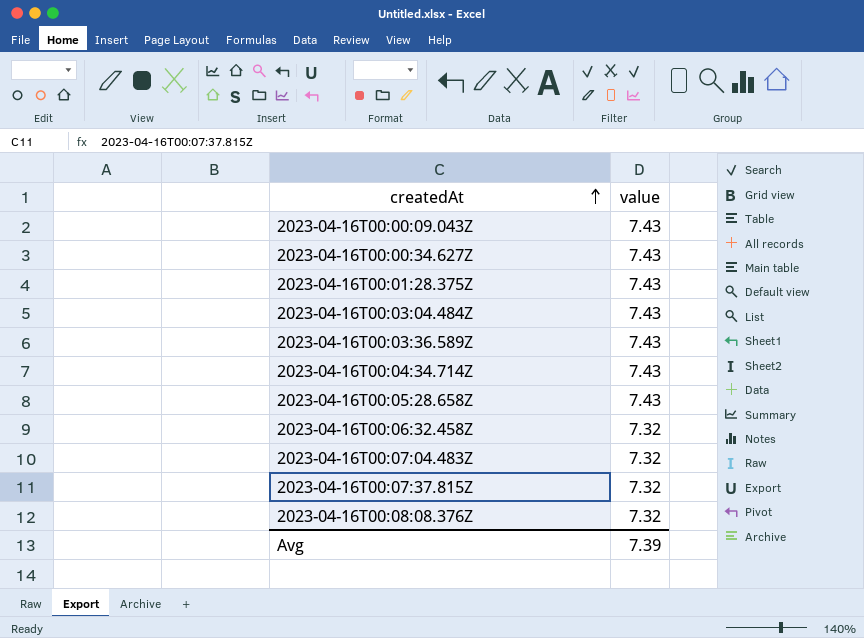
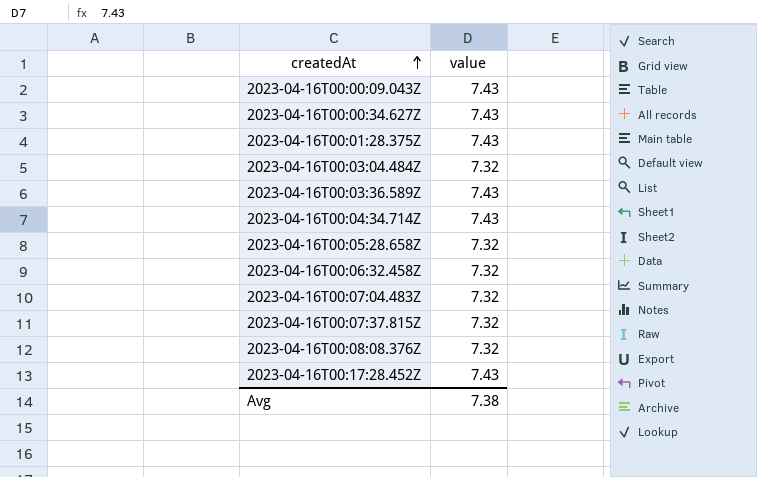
2023-04-16T00:03:04.484Z | value: 7.43 -> 7.32
2023-04-16T00:05:28.658Z | value: 7.43 -> 7.32
row 2023-04-16T00:17:28.452Z: none -> 7.43
Avg | value: 7.39 -> 7.38

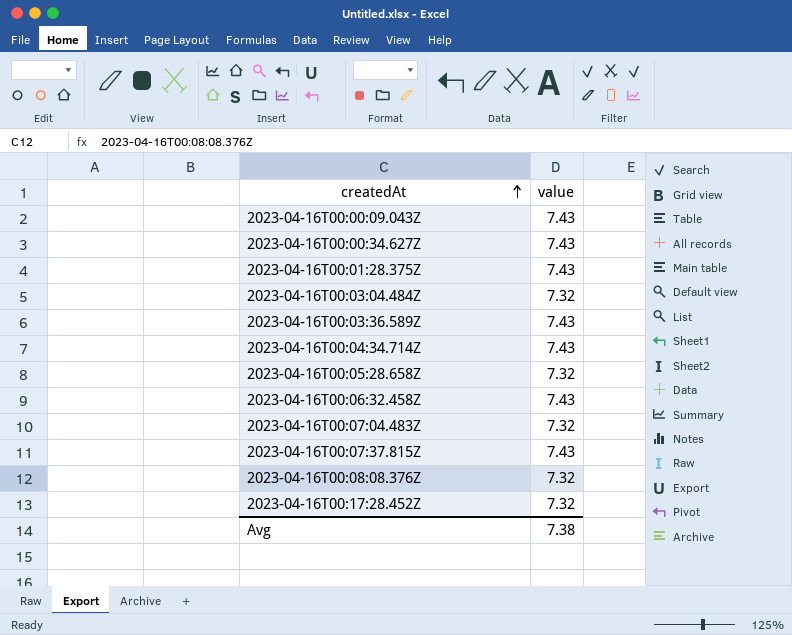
2023-04-16T00:06:32.458Z | value: 7.32 -> 7.43
2023-04-16T00:07:37.815Z | value: 7.32 -> 7.43
2023-04-16T00:17:28.452Z | value: 7.43 -> 7.32

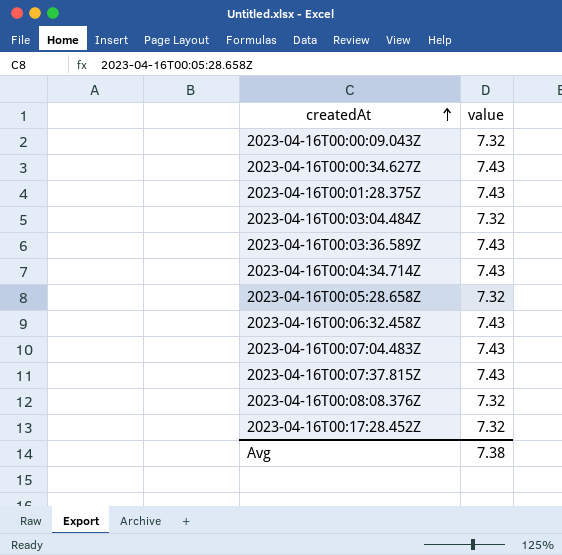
2023-04-16T00:00:09.043Z | value: 7.43 -> 7.32
2023-04-16T00:07:04.483Z | value: 7.32 -> 7.43

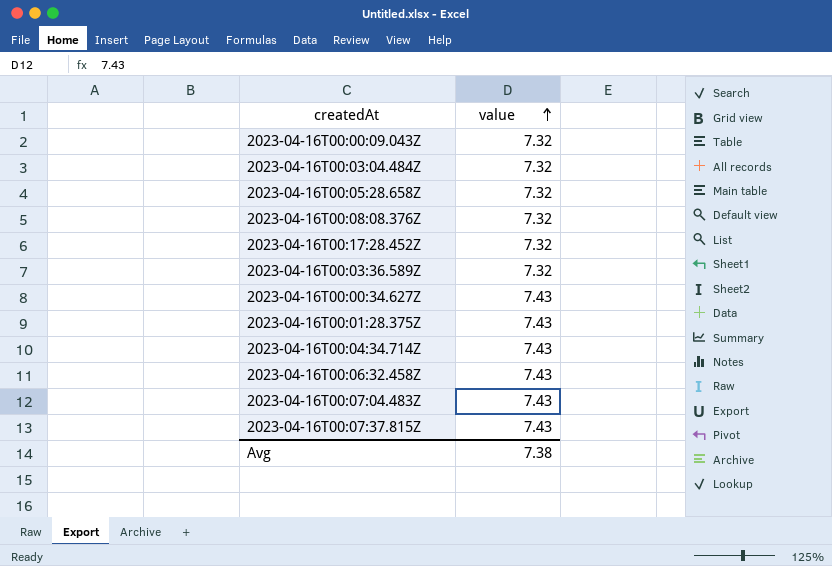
row order: createdAt ascending -> value ascending
2023-04-16T00:03:36.589Z | value: 7.43 -> 7.32

